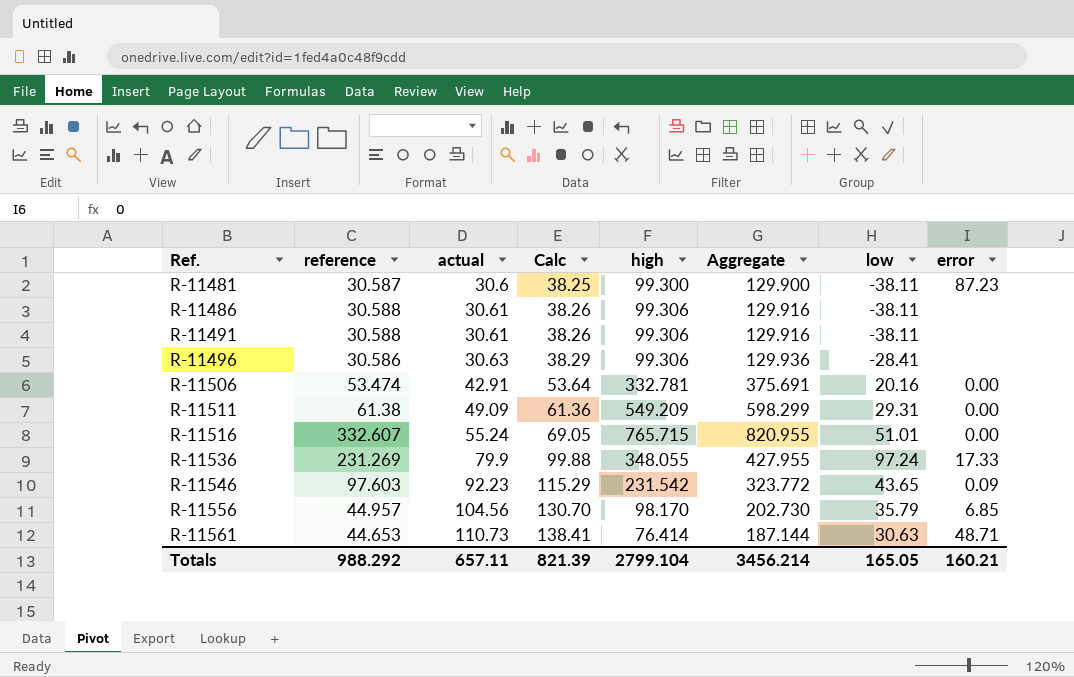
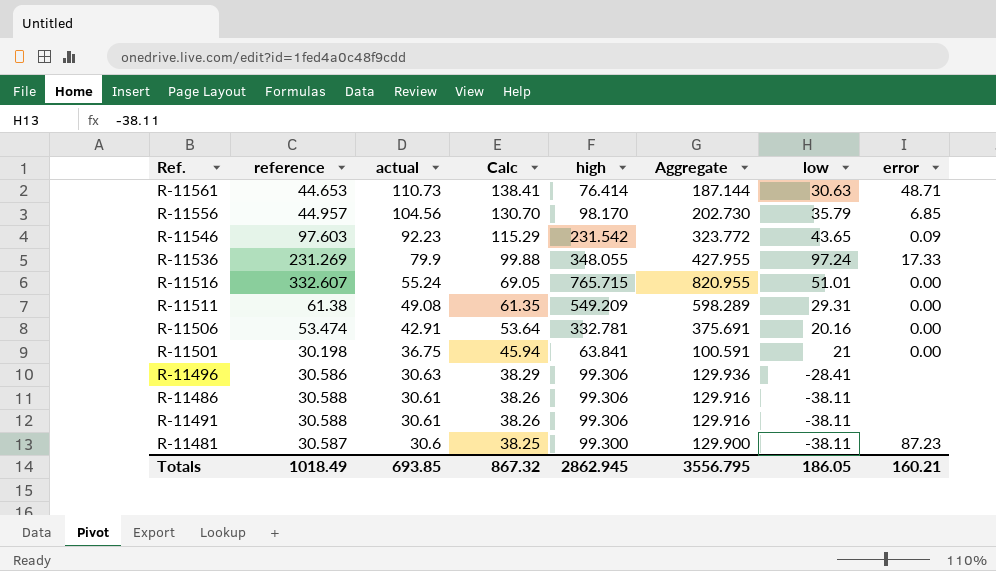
row order: Ref. ascending -> actual descending
R-11511 | actual: 49.09 -> 49.08
R-11511 | Calc: 61.36 -> 61.35
R-11511 | Aggregate: 598.299 -> 598.289
row R-11501: none -> 30.198 | 36.75 | 45.94 | 63.841 | 100.591 | 21 | 0.00
Totals | reference: 988.292 -> 1018.49
Totals | actual: 657.11 -> 693.85
Totals | Calc: 821.39 -> 867.32
Totals | high: 2799.104 -> 2862.945
Totals | Aggregate: 3456.214 -> 3556.795
Totals | low: 165.05 -> 186.05

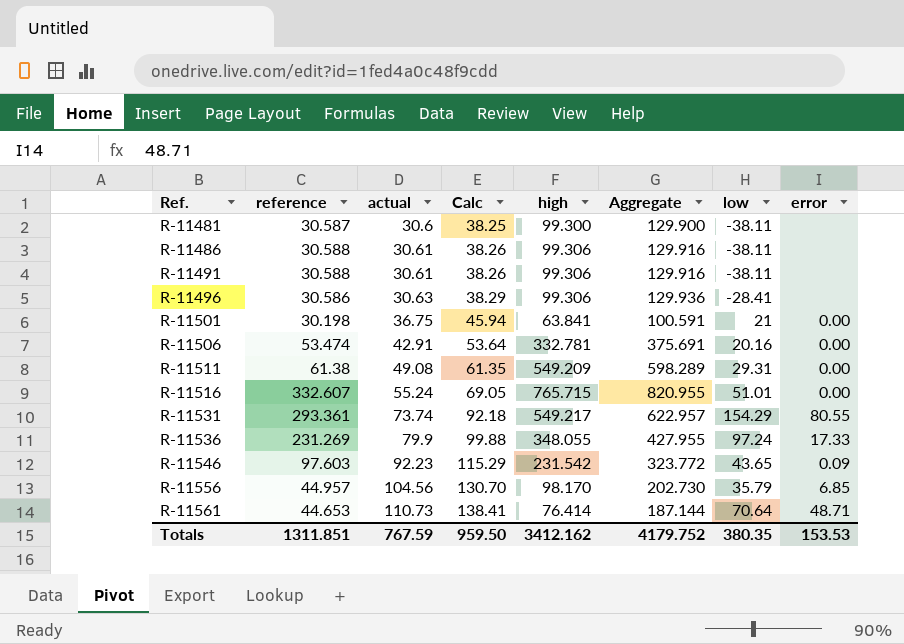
row order: actual descending -> Ref. ascending
R-11481 | error: 87.23 -> none
row R-11531: none -> 293.361 | 73.74 | 92.18 | 549.217 | 622.957 | 154.29 | 80.55
R-11561 | low: 30.63 -> 70.64
Totals | reference: 1018.49 -> 1311.851
Totals | actual: 693.85 -> 767.59
Totals | Calc: 867.32 -> 959.50
Totals | high: 2862.945 -> 3412.162
Totals | Aggregate: 3556.795 -> 4179.752
Totals | low: 186.05 -> 380.35
Totals | error: 160.21 -> 153.53

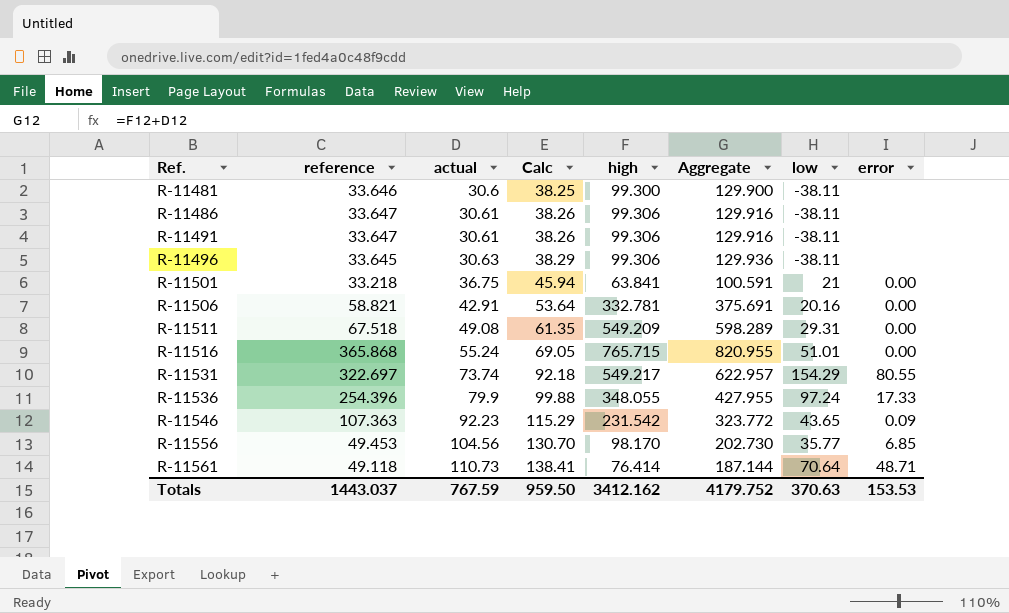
R-11481 | reference: 30.587 -> 33.646
R-11486 | reference: 30.588 -> 33.647
R-11491 | reference: 30.588 -> 33.647
R-11496 | reference: 30.586 -> 33.645
R-11496 | low: -28.41 -> -38.11
R-11501 | reference: 30.198 -> 33.218
R-11506 | reference: 53.474 -> 58.821
R-11511 | reference: 61.38 -> 67.518
R-11516 | reference: 332.607 -> 365.868
R-11531 | reference: 293.361 -> 322.697
R-11536 | reference: 231.269 -> 254.396
R-11546 | reference: 97.603 -> 107.363
R-11556 | reference: 44.957 -> 49.453
R-11556 | low: 35.79 -> 35.77
R-11561 | reference: 44.653 -> 49.118
Totals | reference: 1311.851 -> 1443.037
Totals | low: 380.35 -> 370.63

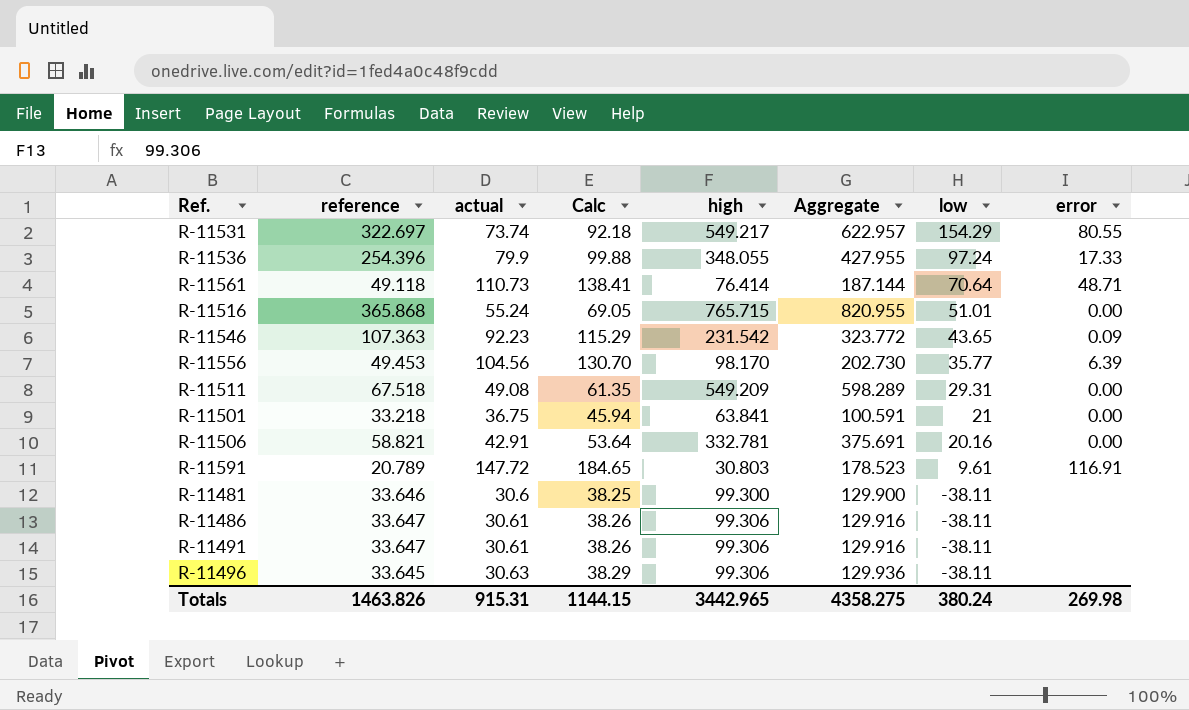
row order: Ref. ascending -> low descending
R-11556 | error: 6.85 -> 6.39
row R-11591: none -> 20.789 | 147.72 | 184.65 | 30.803 | 178.523 | 9.61 | 116.91
Totals | reference: 1443.037 -> 1463.826
Totals | actual: 767.59 -> 915.31
Totals | Calc: 959.50 -> 1144.15
Totals | high: 3412.162 -> 3442.965
Totals | Aggregate: 4179.752 -> 4358.275
Totals | low: 370.63 -> 380.24
Totals | error: 153.53 -> 269.98

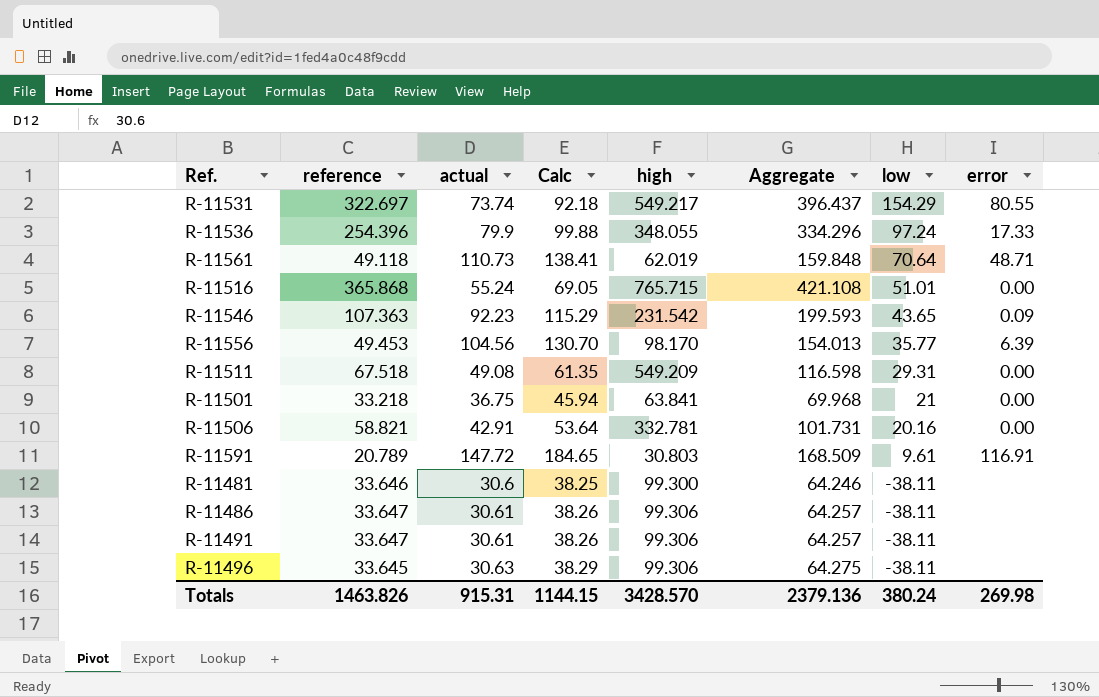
column Aggregate | formula: [actual] + [high] -> [reference] + [actual]
R-11561 | high: 76.414 -> 62.019
Totals | high: 3442.965 -> 3428.570
Totals | Aggregate: 4358.275 -> 2379.136

